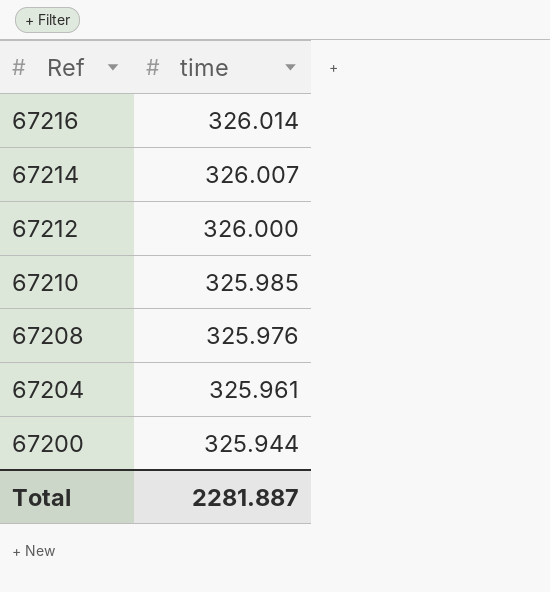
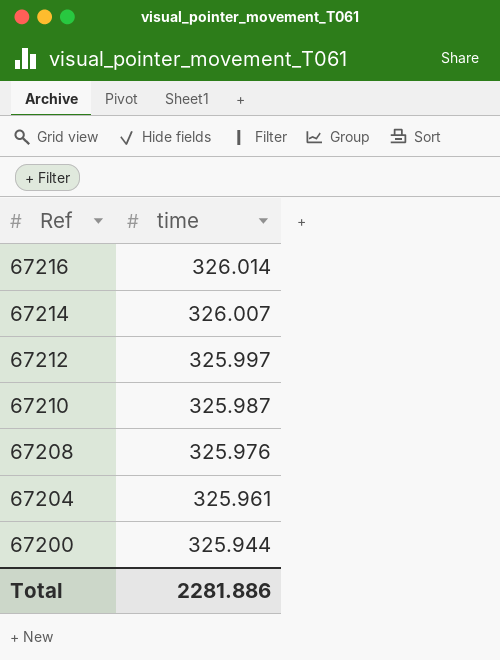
67212 | time: 326.000 -> 325.997
67210 | time: 325.985 -> 325.987
Total | time: 2281.887 -> 2281.886

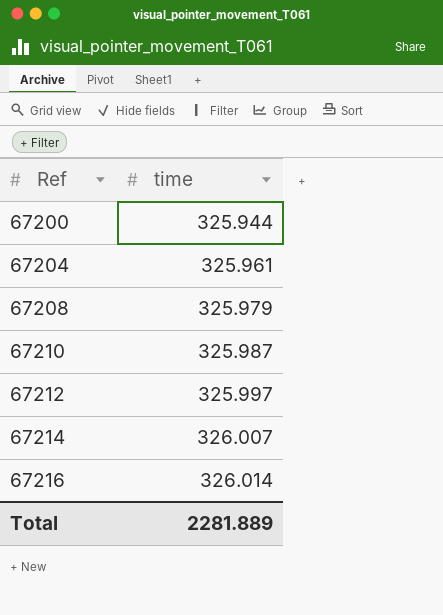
row order: Ref descending -> Ref ascending
67208 | time: 325.976 -> 325.979
Total | time: 2281.886 -> 2281.889

